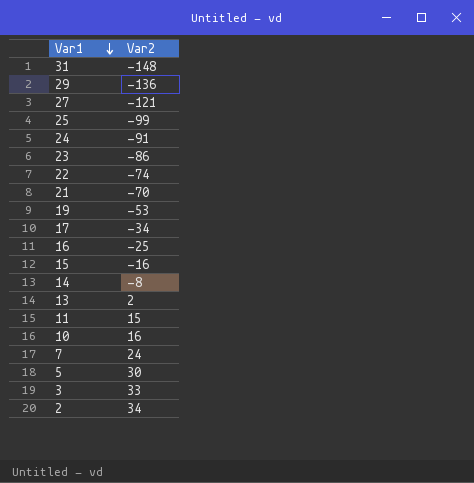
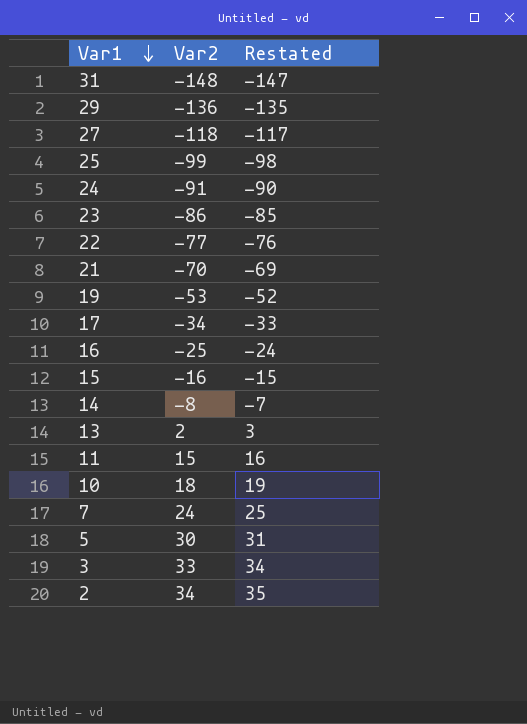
column Restated | formula: none -> [Var2] + 1
27 | Var2: -121 -> -118
22 | Var2: -74 -> -77
10 | Var2: 16 -> 18

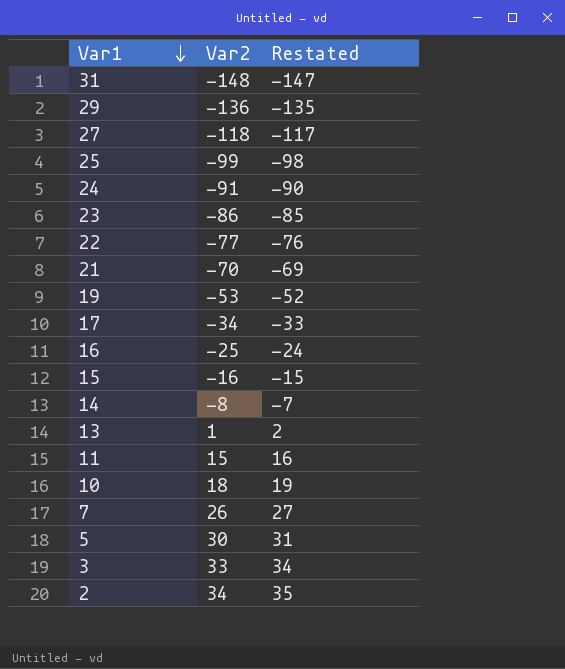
13 | Var2: 2 -> 1
13 | Restated: 3 -> 2
7 | Var2: 24 -> 26
7 | Restated: 25 -> 27

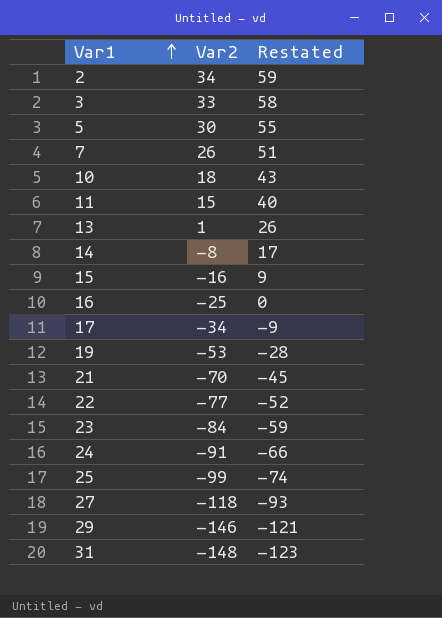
row order: Var1 descending -> Var1 ascending
column Restated | formula: [Var2] + 1 -> [Var2] + 25
23 | Var2: -86 -> -84
29 | Var2: -136 -> -146

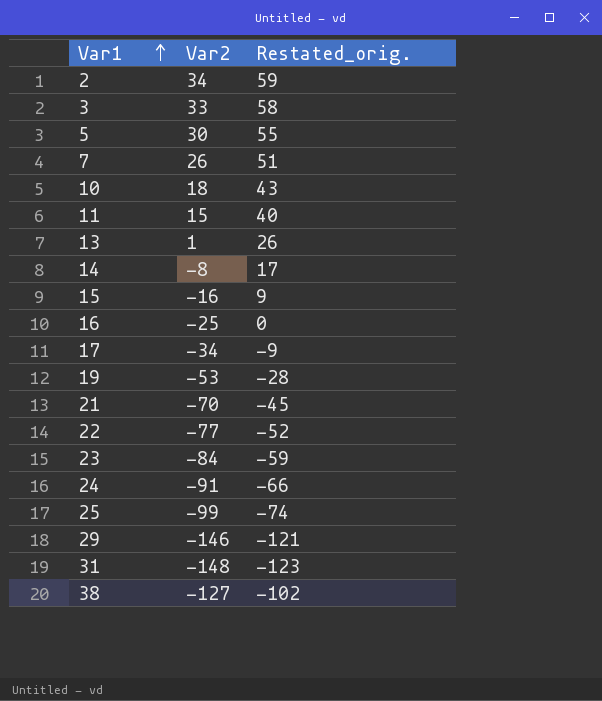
column name: Restated -> Restated_orig.
row 27: -118 | -93 -> none
row 38: none -> -127 | -102

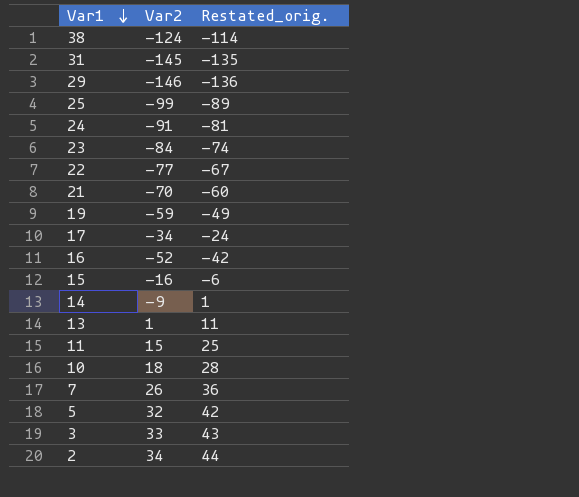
row order: Var1 ascending -> Var1 descending
column Restated_orig. | formula: [Var2] + 25 -> [Var2] + 10
38 | Var2: -127 -> -124
31 | Var2: -148 -> -145
19 | Var2: -53 -> -59
16 | Var2: -25 -> -52
14 | Var2: -8 -> -9
5 | Var2: 30 -> 32

